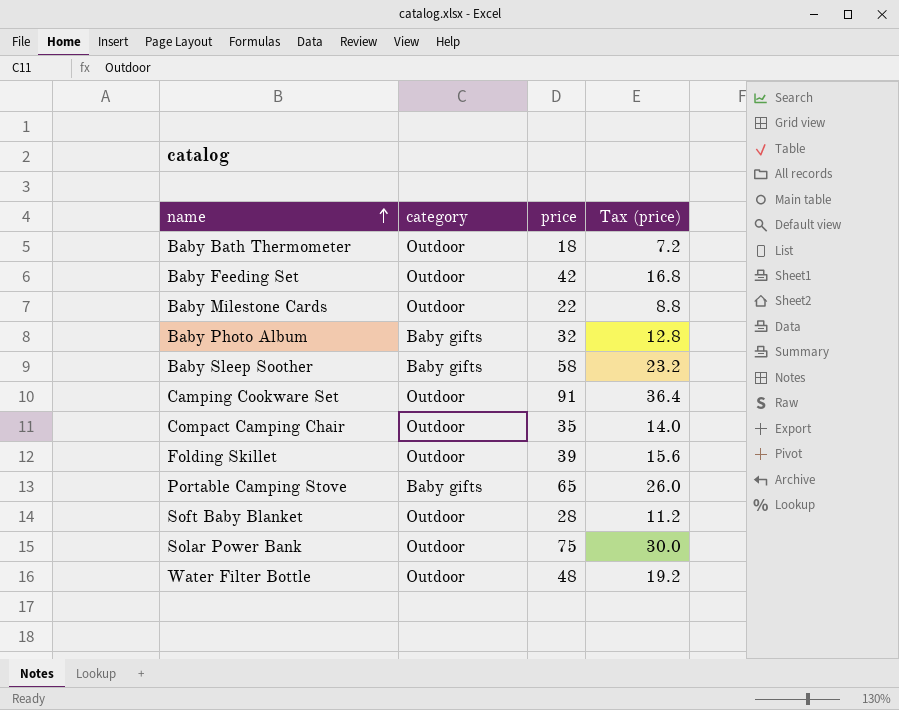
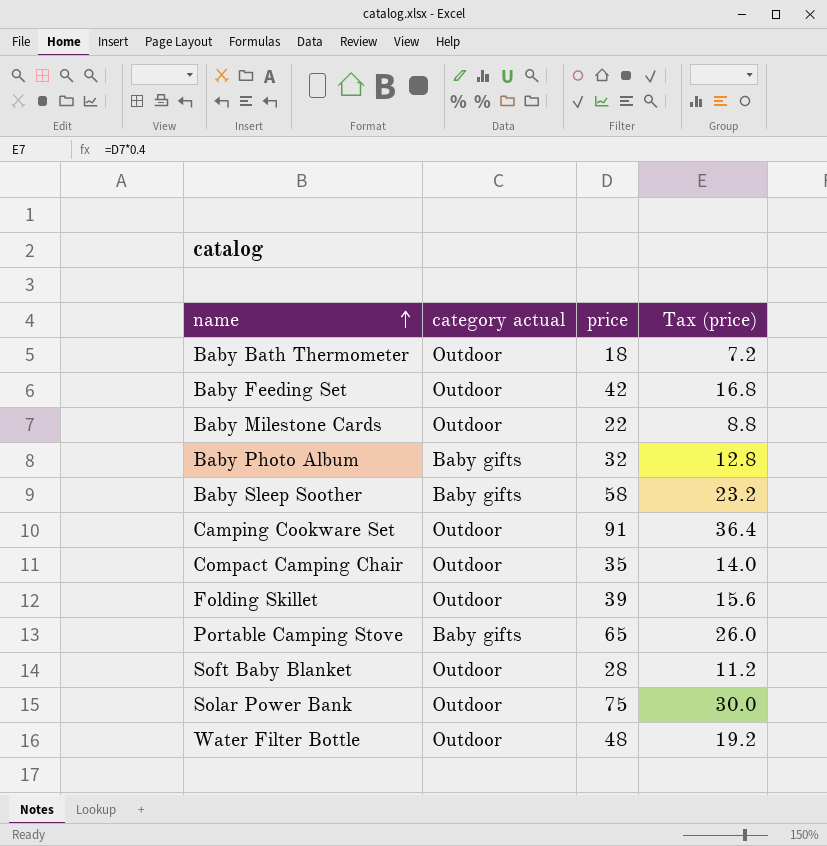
column name: category -> category actual

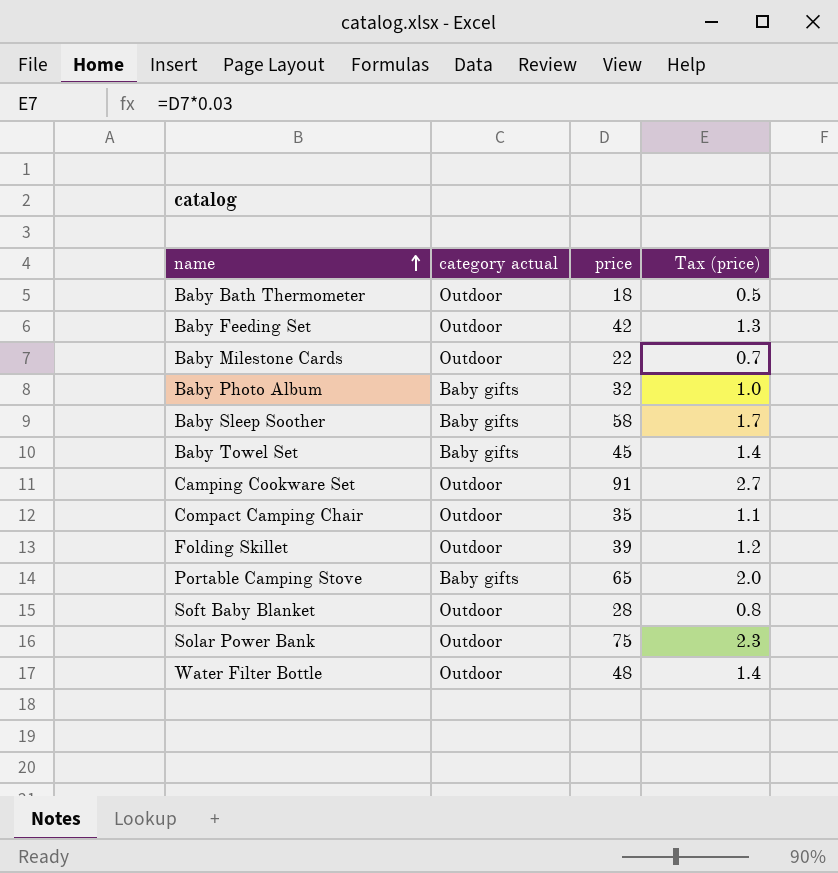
column Tax (price) | formula: [price] * 0.4 -> [price] * 0.03
row Baby Towel Set: none -> Baby gifts | 45 | 1.4

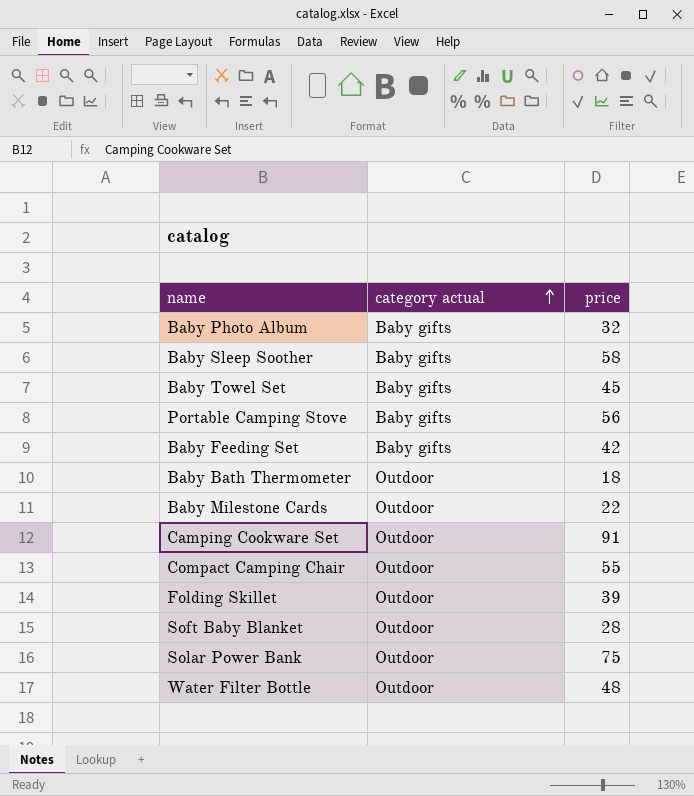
row order: name ascending -> category actual ascending
column Tax (price) | formula: [price] * 0.03 -> none
Portable Camping Stove | price: 65 -> 56
Baby Feeding Set | category actual: Outdoor -> Baby gifts
Compact Camping Chair | price: 35 -> 55

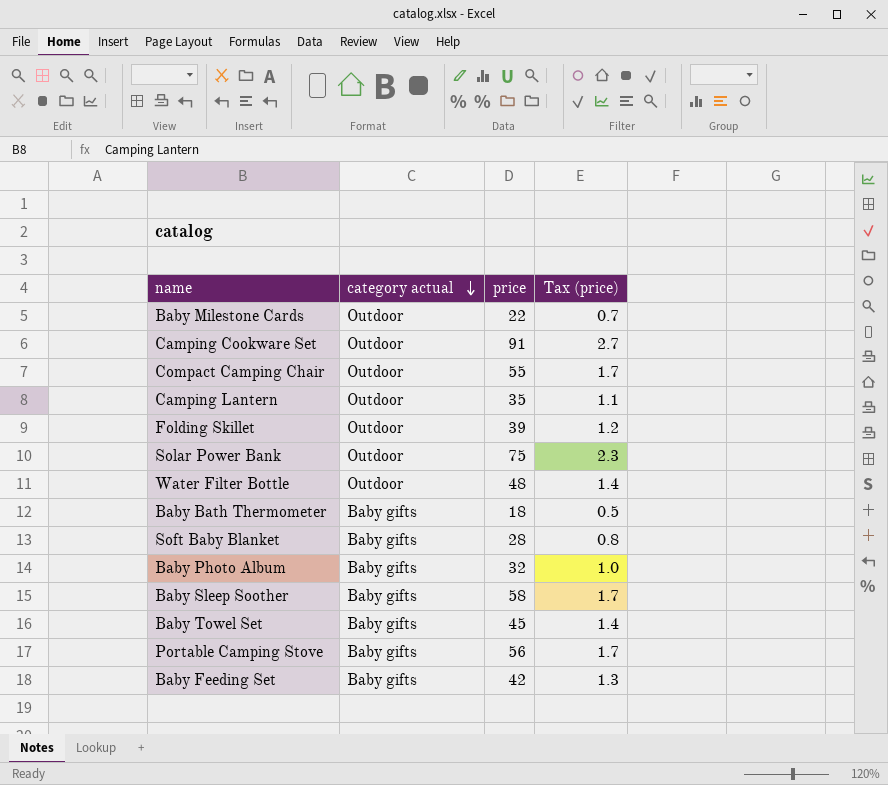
row order: category actual ascending -> category actual descending
column Tax (price) | formula: none -> [price] * 0.03
row Camping Lantern: none -> Outdoor | 35 | 1.1
Baby Bath Thermometer | category actual: Outdoor -> Baby gifts
Soft Baby Blanket | category actual: Outdoor -> Baby gifts

